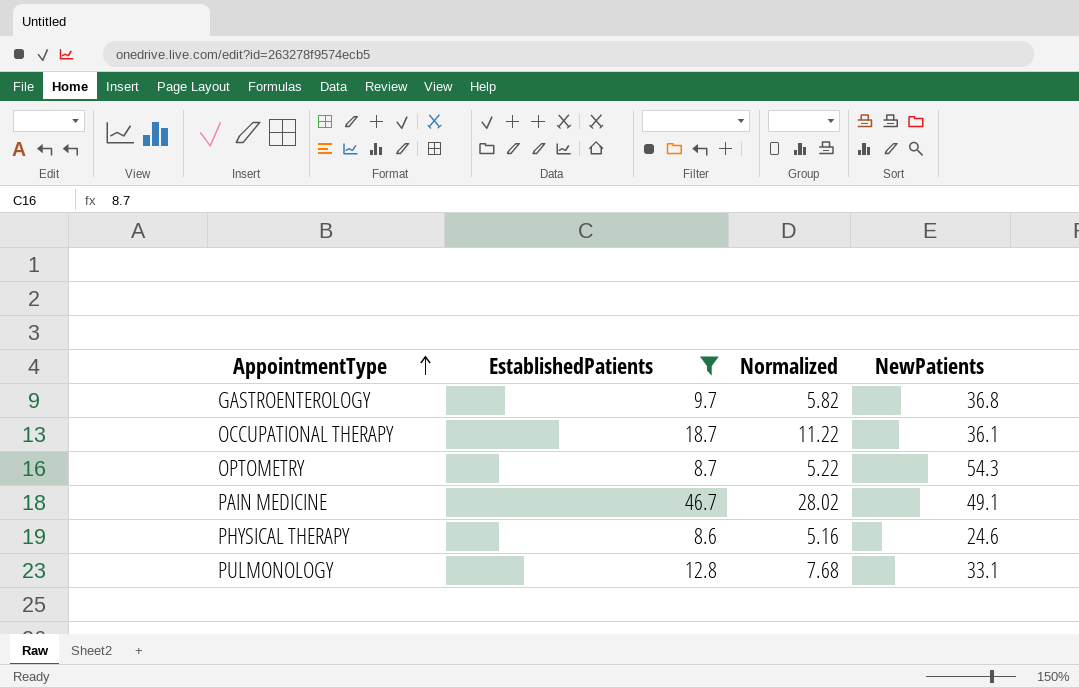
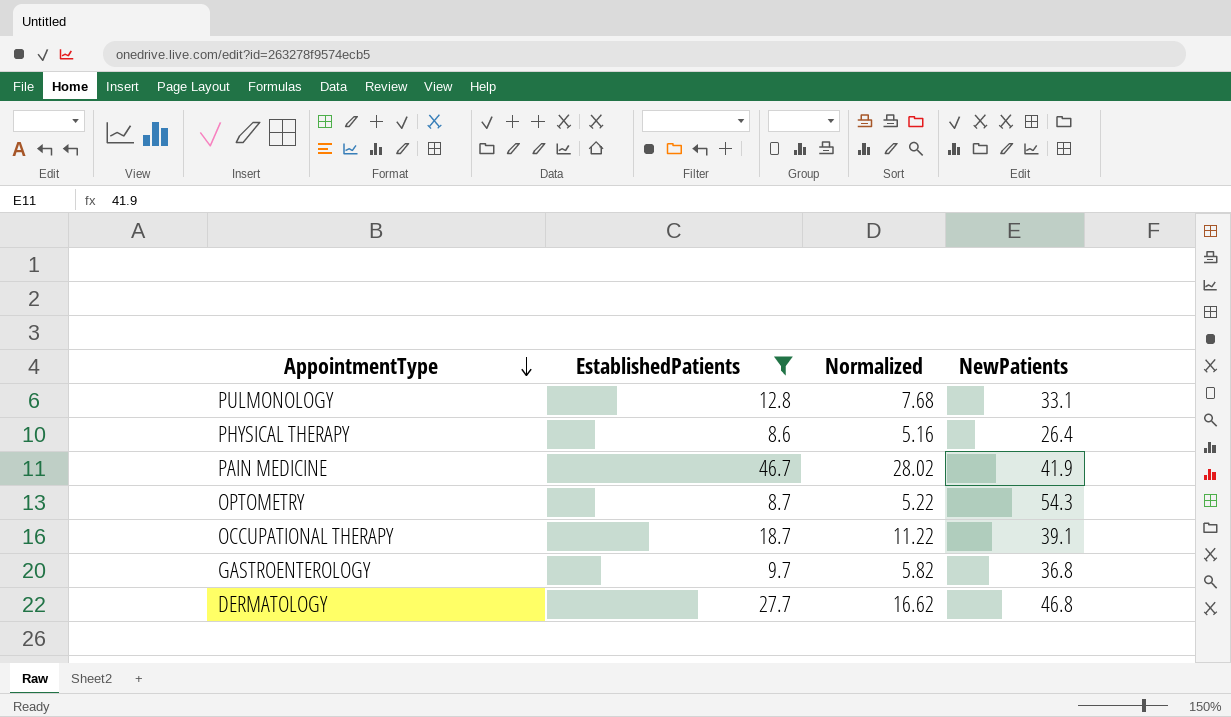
row order: AppointmentType ascending -> AppointmentType descending
PHYSICAL THERAPY | NewPatients: 24.6 -> 26.4
PAIN MEDICINE | NewPatients: 49.1 -> 41.9
OCCUPATIONAL THERAPY | NewPatients: 36.1 -> 39.1
row DERMATOLOGY: none -> 27.7 | 16.62 | 46.8

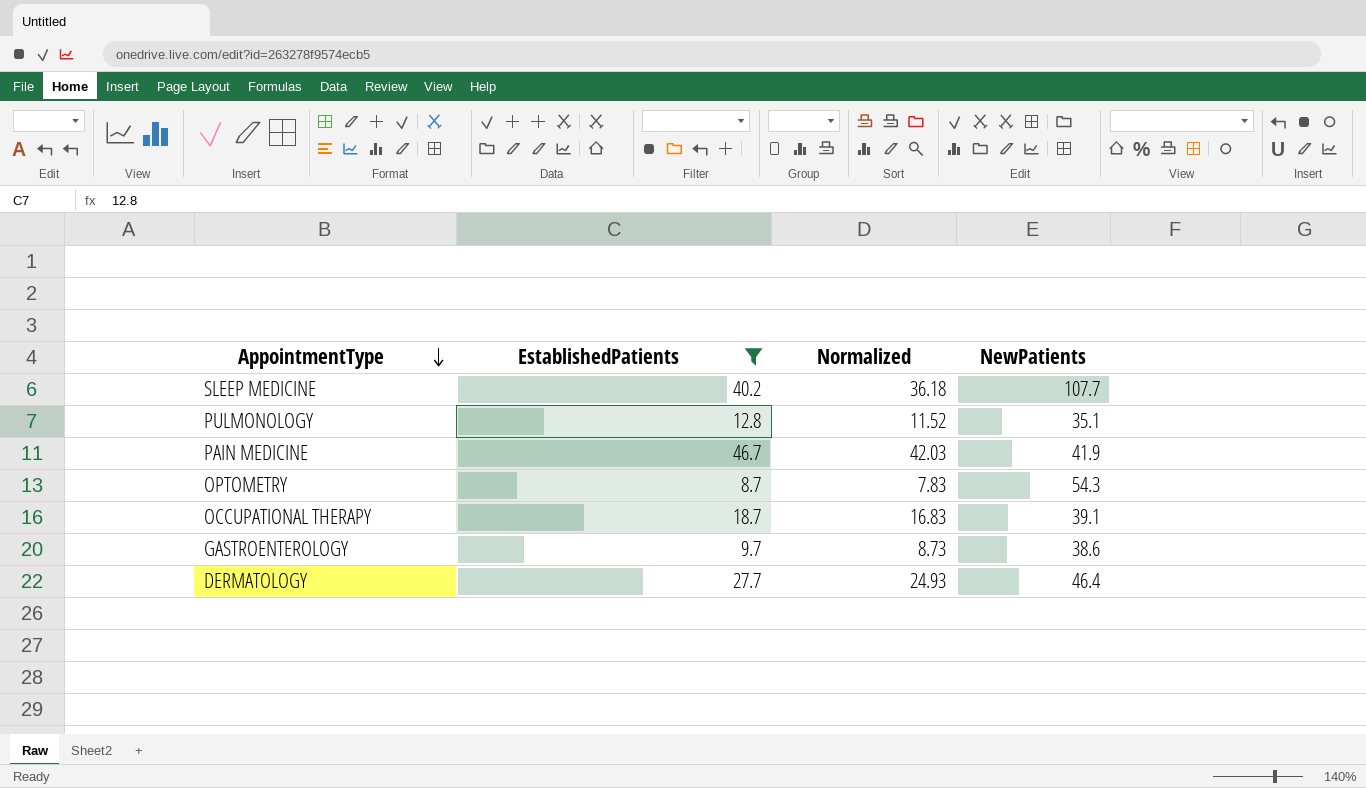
column Normalized | formula: [EstablishedPatients] * 0.6 -> [EstablishedPatients] * 0.9
row PHYSICAL THERAPY: 8.6 | 5.16 | 26.4 -> none
row SLEEP MEDICINE: none -> 40.2 | 36.18 | 107.7
PULMONOLOGY | NewPatients: 33.1 -> 35.1
GASTROENTEROLOGY | NewPatients: 36.8 -> 38.6
DERMATOLOGY | NewPatients: 46.8 -> 46.4

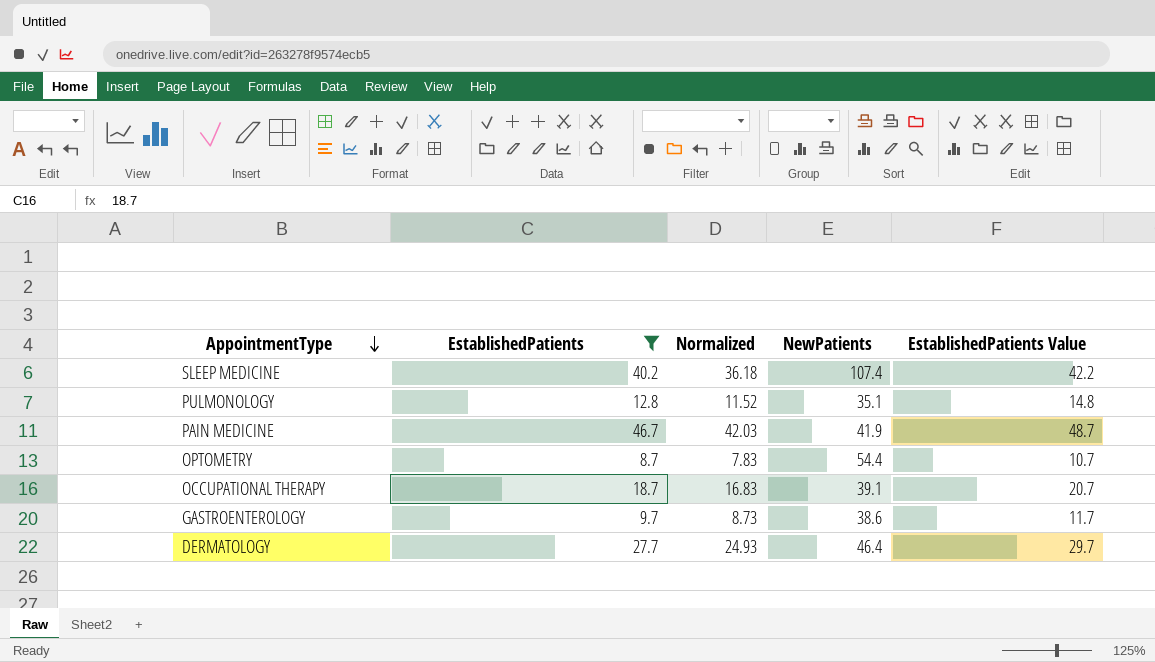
column EstablishedPatients Value | formula: none -> [EstablishedPatients] + 2
SLEEP MEDICINE | NewPatients: 107.7 -> 107.4
OPTOMETRY | NewPatients: 54.3 -> 54.4

